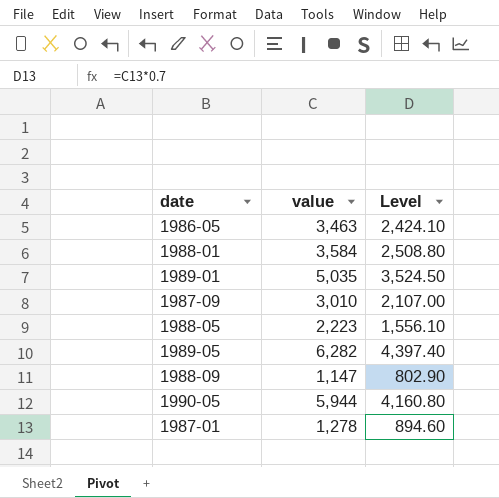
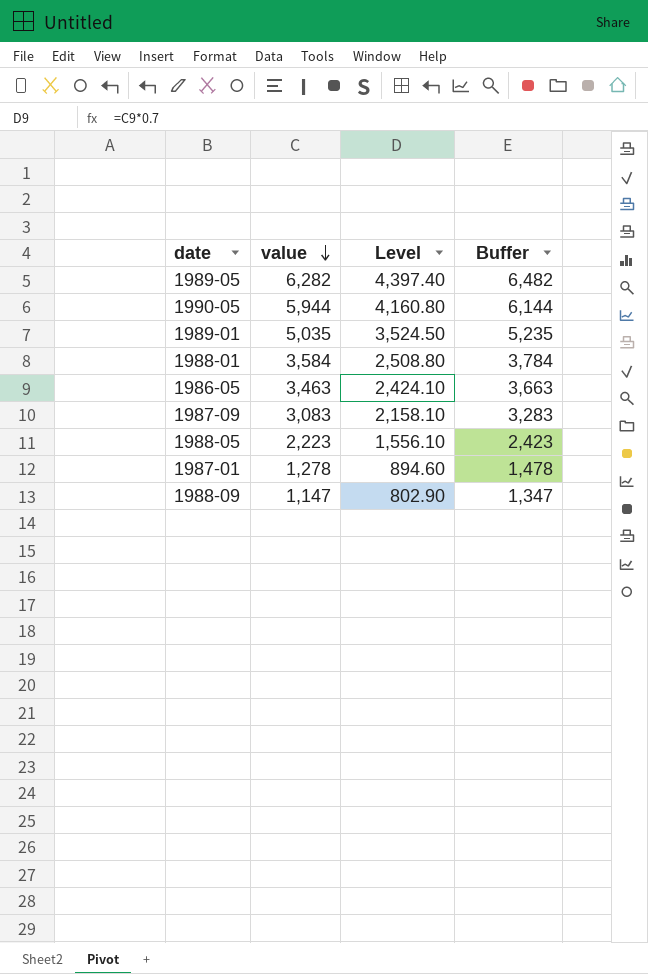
row order: none -> value descending
column Buffer | formula: none -> [value] + 200
1987-09 | value: 3,010 -> 3,083
1987-09 | Level: 2,107.00 -> 2,158.10

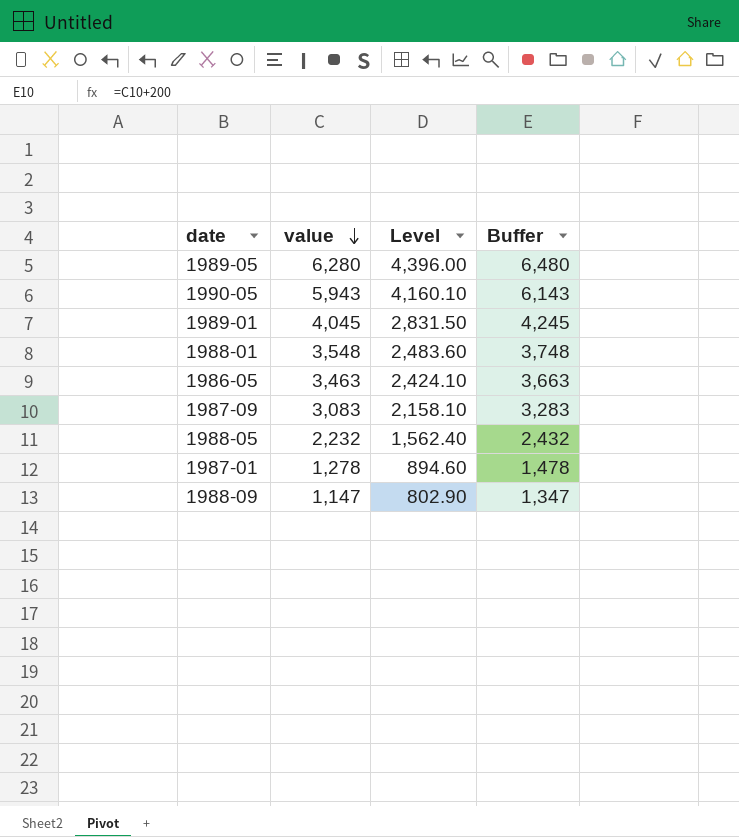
1989-05 | value: 6,282 -> 6,280
1989-05 | Level: 4,397.40 -> 4,396.00
1989-05 | Buffer: 6,482 -> 6,480
1990-05 | value: 5,944 -> 5,943
1990-05 | Level: 4,160.80 -> 4,160.10
1990-05 | Buffer: 6,144 -> 6,143
1989-01 | value: 5,035 -> 4,045
1989-01 | Level: 3,524.50 -> 2,831.50
1989-01 | Buffer: 5,235 -> 4,245
1988-01 | value: 3,584 -> 3,548
1988-01 | Level: 2,508.80 -> 2,483.60
1988-01 | Buffer: 3,784 -> 3,748
1988-05 | value: 2,223 -> 2,232
1988-05 | Level: 1,556.10 -> 1,562.40
1988-05 | Buffer: 2,423 -> 2,432

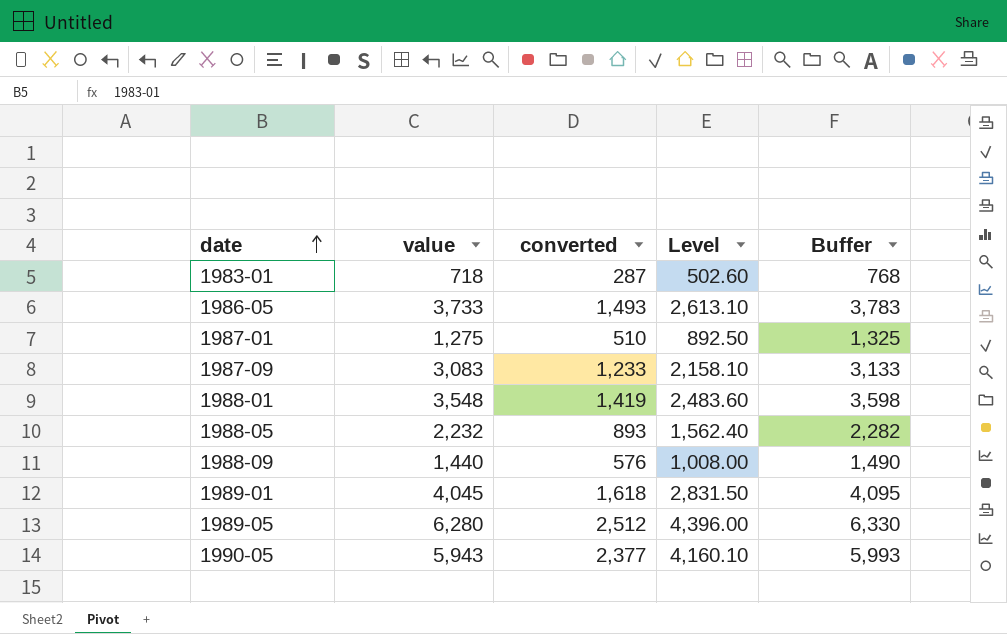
row order: value descending -> date ascending
column converted | formula: none -> [value] * 0.4
column Buffer | formula: [value] + 200 -> [value] + 50
row 1983-01: none -> 718 | 287 | 502.60 | 768
1986-05 | value: 3,463 -> 3,733
1986-05 | Level: 2,424.10 -> 2,613.10
1987-01 | value: 1,278 -> 1,275
1987-01 | Level: 894.60 -> 892.50
1988-09 | value: 1,147 -> 1,440
1988-09 | Level: 802.90 -> 1,008.00

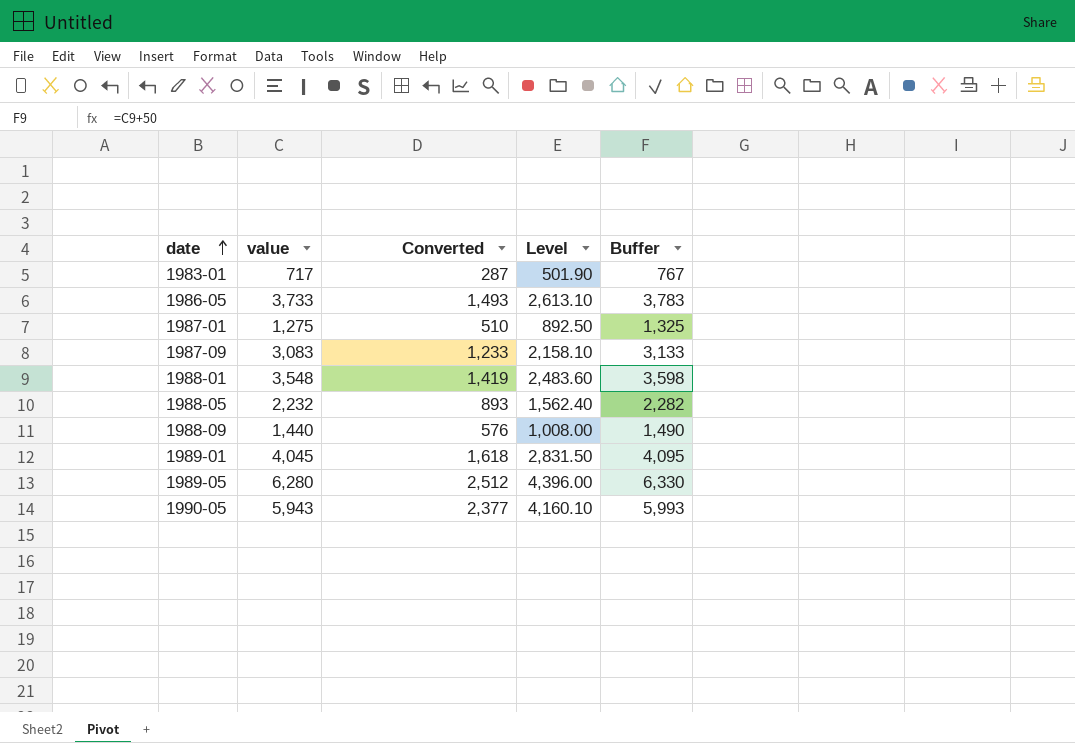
column name: converted -> Converted
1983-01 | value: 718 -> 717
1983-01 | Level: 502.60 -> 501.90
1983-01 | Buffer: 768 -> 767

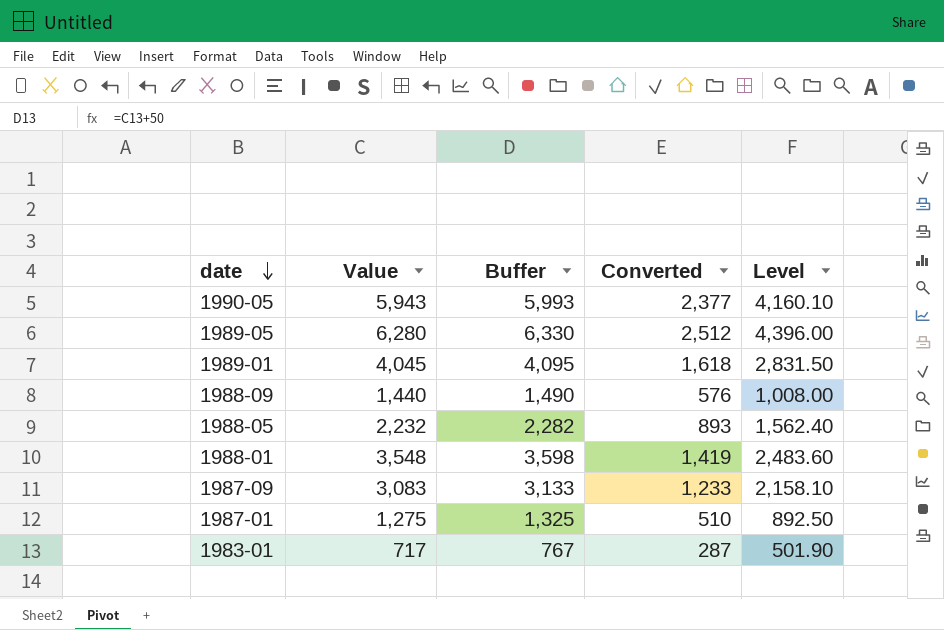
row order: date ascending -> date descending
column name: value -> Value
column Buffer | position: 5 -> 3
row 1986-05: 3,733 | 1,493 | 2,613.10 | 3,783 -> none

